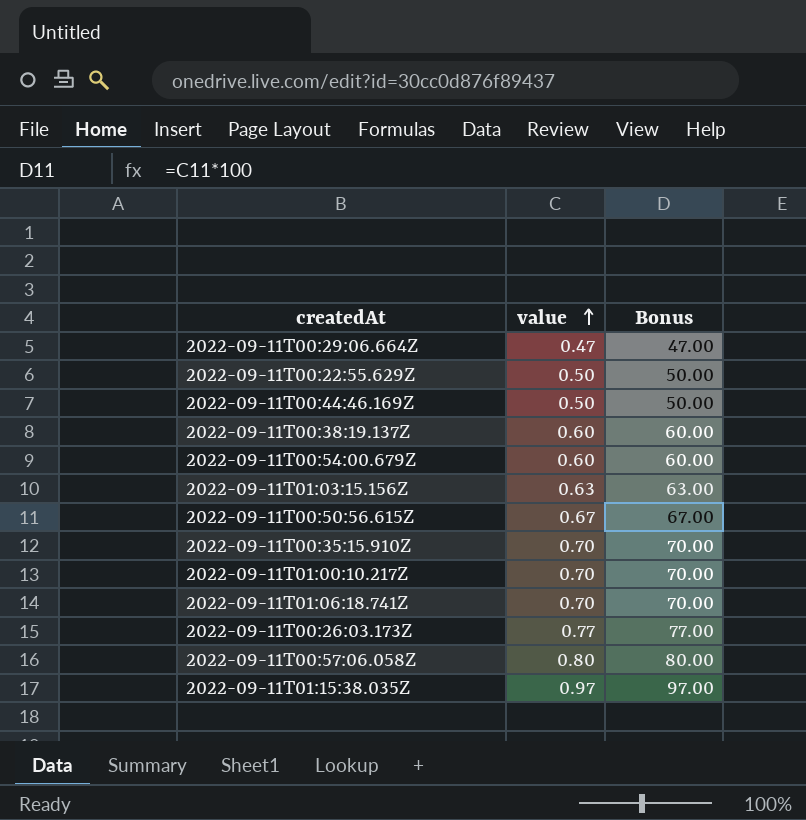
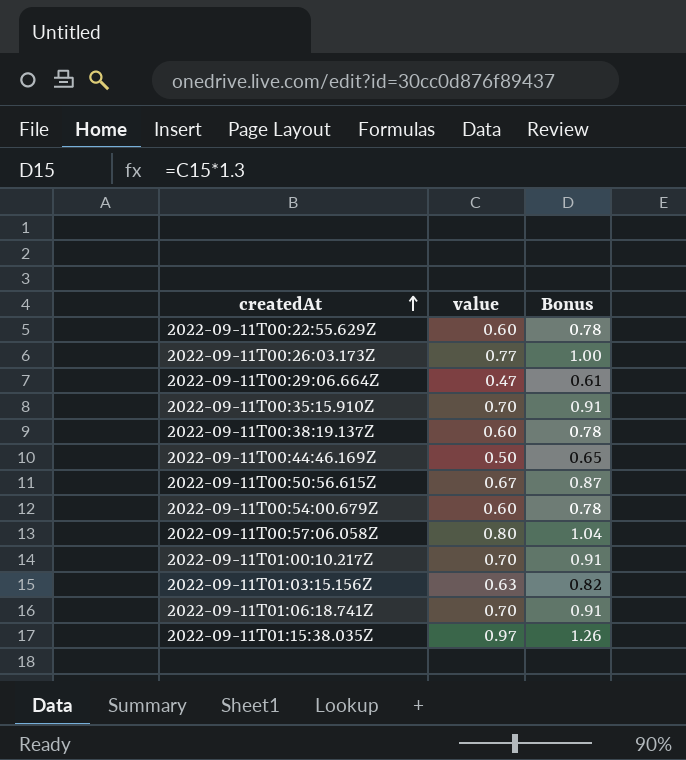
row order: value ascending -> createdAt ascending
column Bonus | formula: [value] * 100 -> [value] * 1.3
2022-09-11T00:22:55.629Z | value: 0.50 -> 0.60

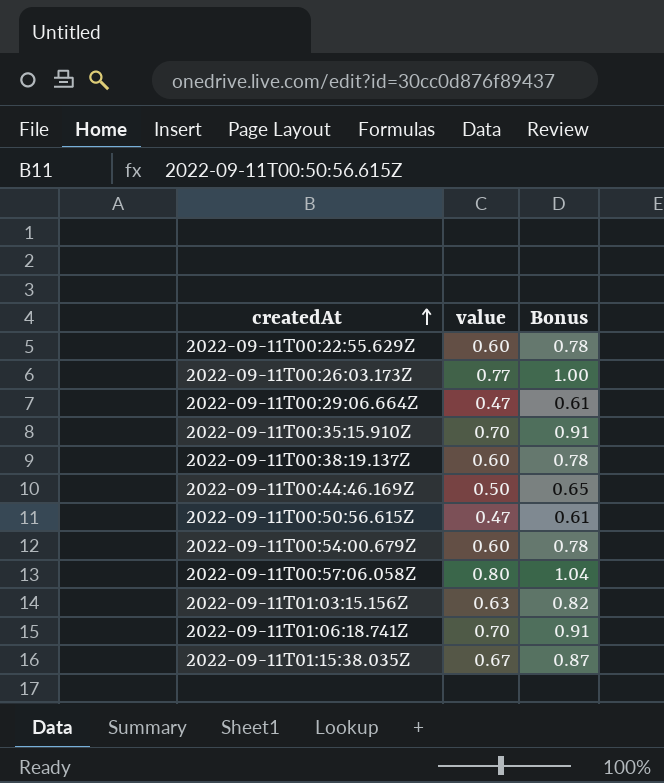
row 2022-09-11T01:00:10.217Z: 0.70 | 0.91 -> none
2022-09-11T00:50:56.615Z | value: 0.67 -> 0.47
2022-09-11T00:50:56.615Z | Bonus: 0.87 -> 0.61
2022-09-11T01:15:38.035Z | value: 0.97 -> 0.67
2022-09-11T01:15:38.035Z | Bonus: 1.26 -> 0.87

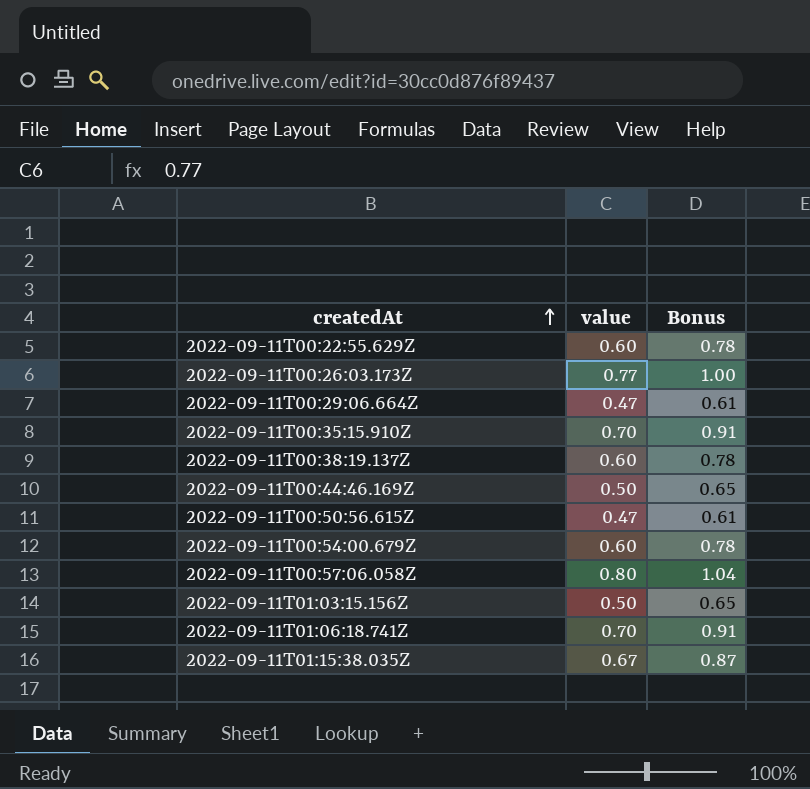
2022-09-11T01:03:15.156Z | value: 0.63 -> 0.50
2022-09-11T01:03:15.156Z | Bonus: 0.82 -> 0.65

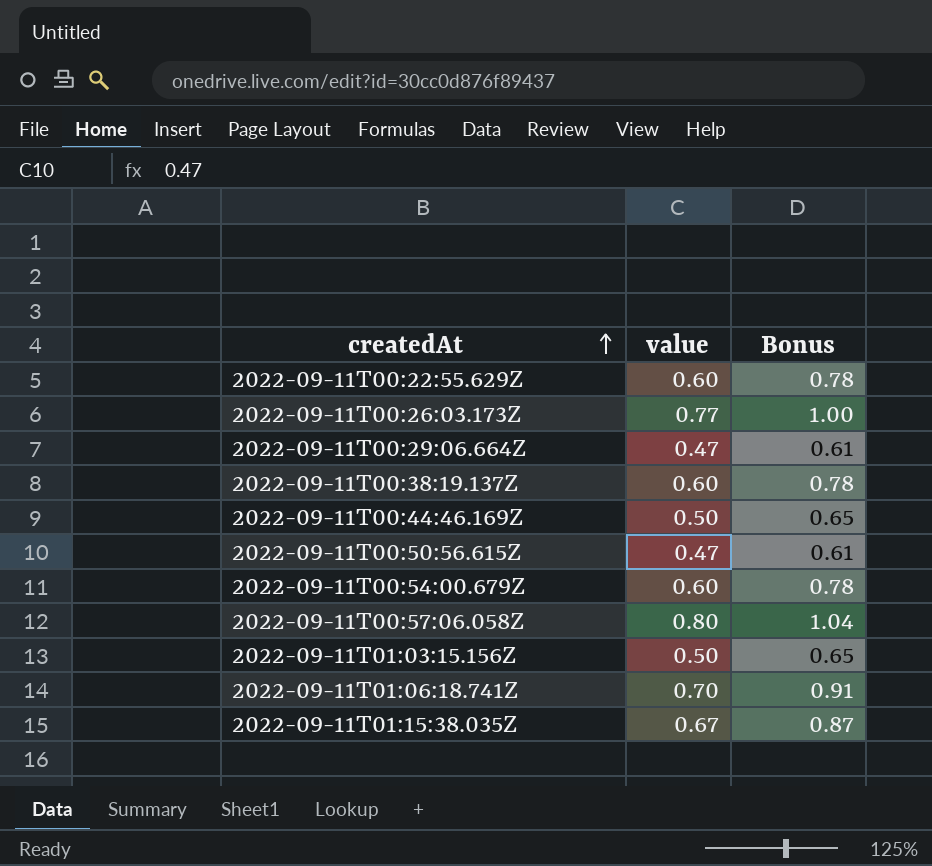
row 2022-09-11T00:35:15.910Z: 0.70 | 0.91 -> none

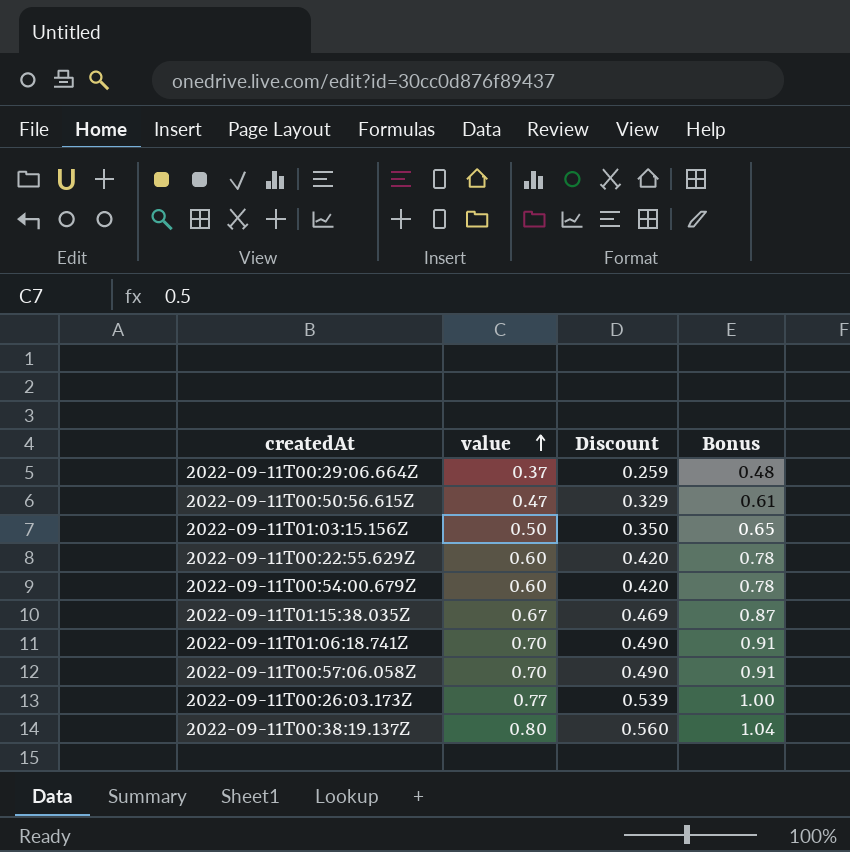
row order: createdAt ascending -> value ascending
column Discount | formula: none -> [value] * 0.7
row 2022-09-11T00:44:46.169Z: 0.50 | 0.65 -> none
2022-09-11T00:29:06.664Z | value: 0.47 -> 0.37
2022-09-11T00:29:06.664Z | Bonus: 0.61 -> 0.48
2022-09-11T00:57:06.058Z | value: 0.80 -> 0.70
2022-09-11T00:57:06.058Z | Bonus: 1.04 -> 0.91
2022-09-11T00:38:19.137Z | value: 0.60 -> 0.80
2022-09-11T00:38:19.137Z | Bonus: 0.78 -> 1.04

